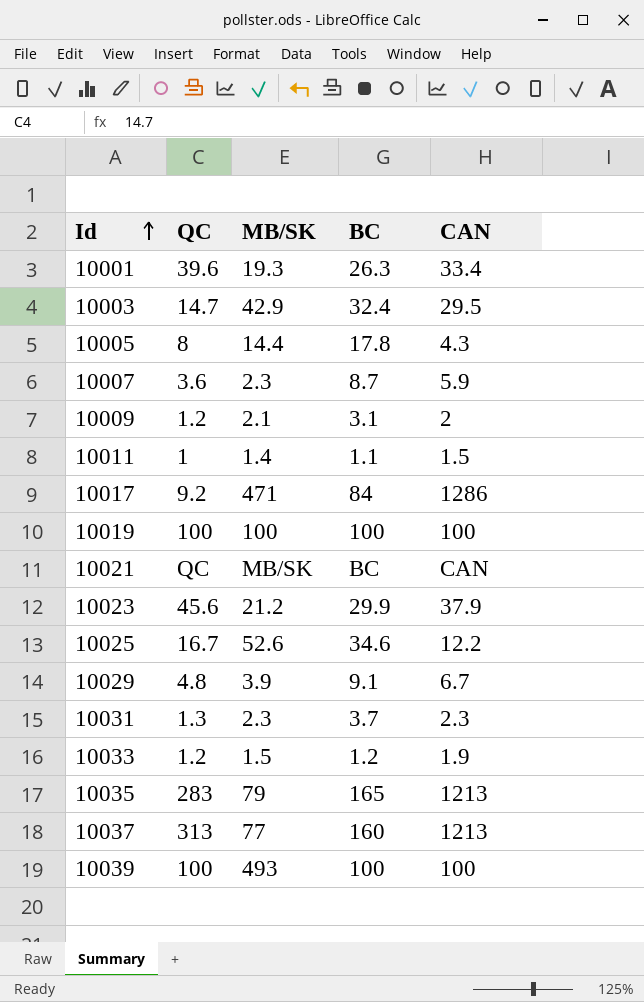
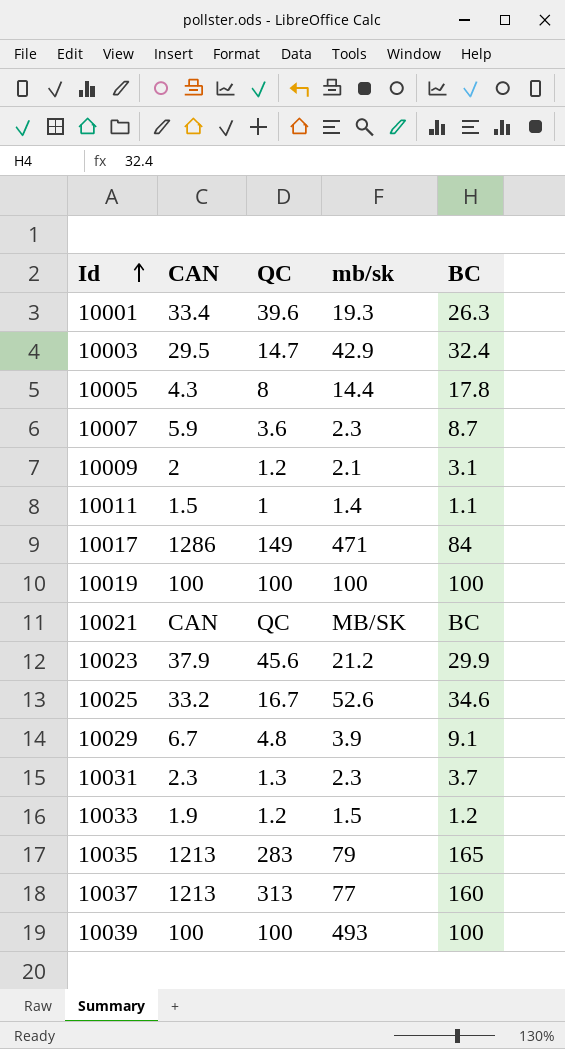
column CAN | position: 5 -> 2
column name: MB/SK -> mb/sk
10017 | QC: 9.2 -> 149
10025 | CAN: 12.2 -> 33.2

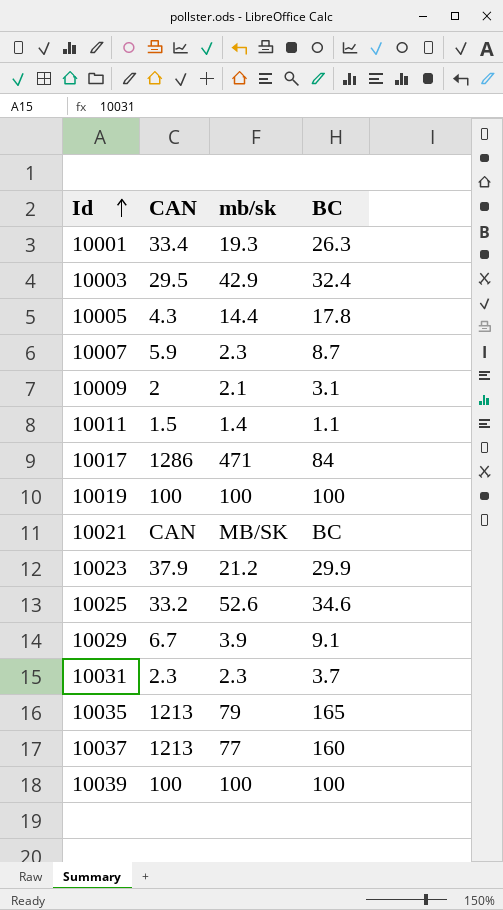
column QC | position: 3 -> none
row 10033: 1.9 | 1.2 | 1.5 | 1.2 -> none
10039 | mb/sk: 493 -> 100

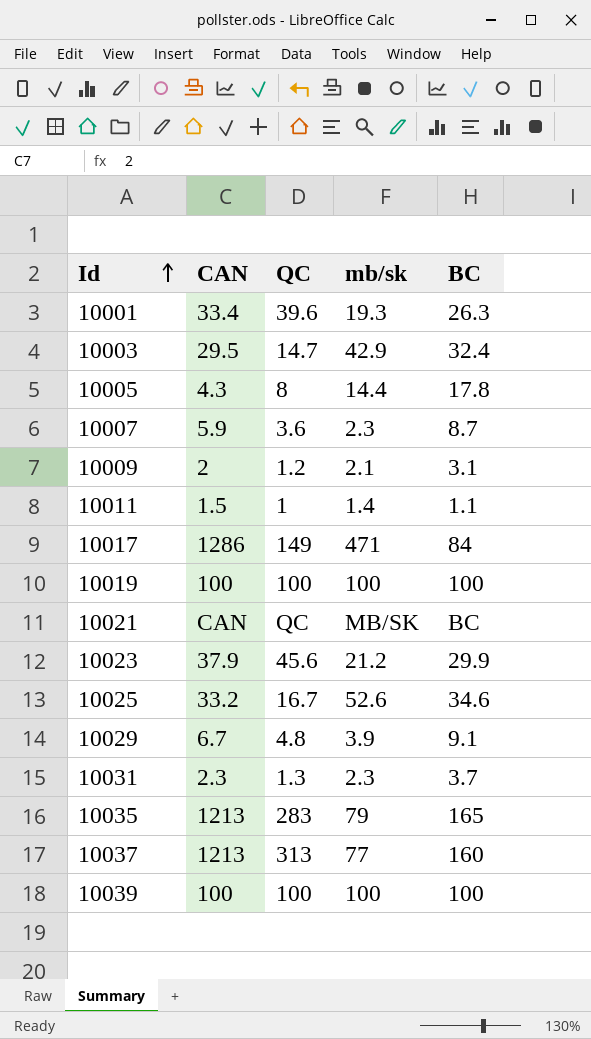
column QC | position: none -> 3

